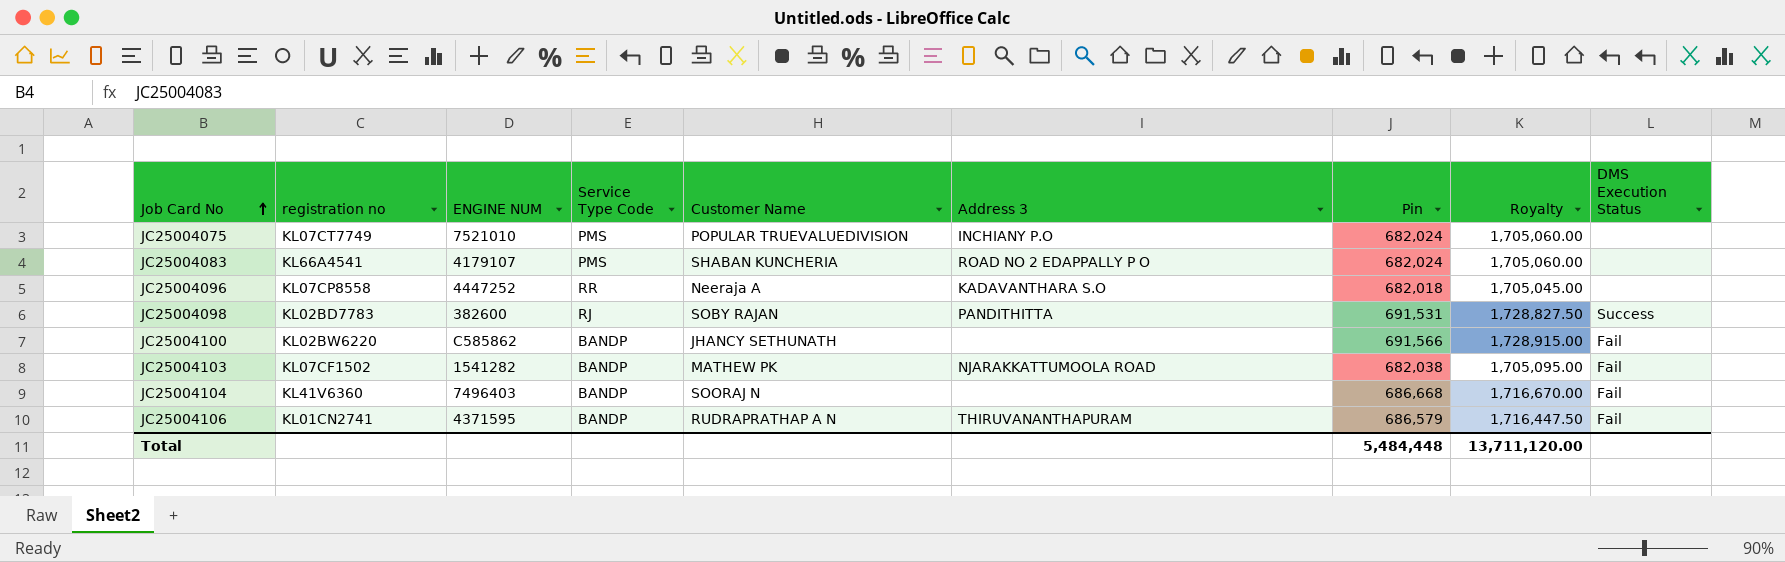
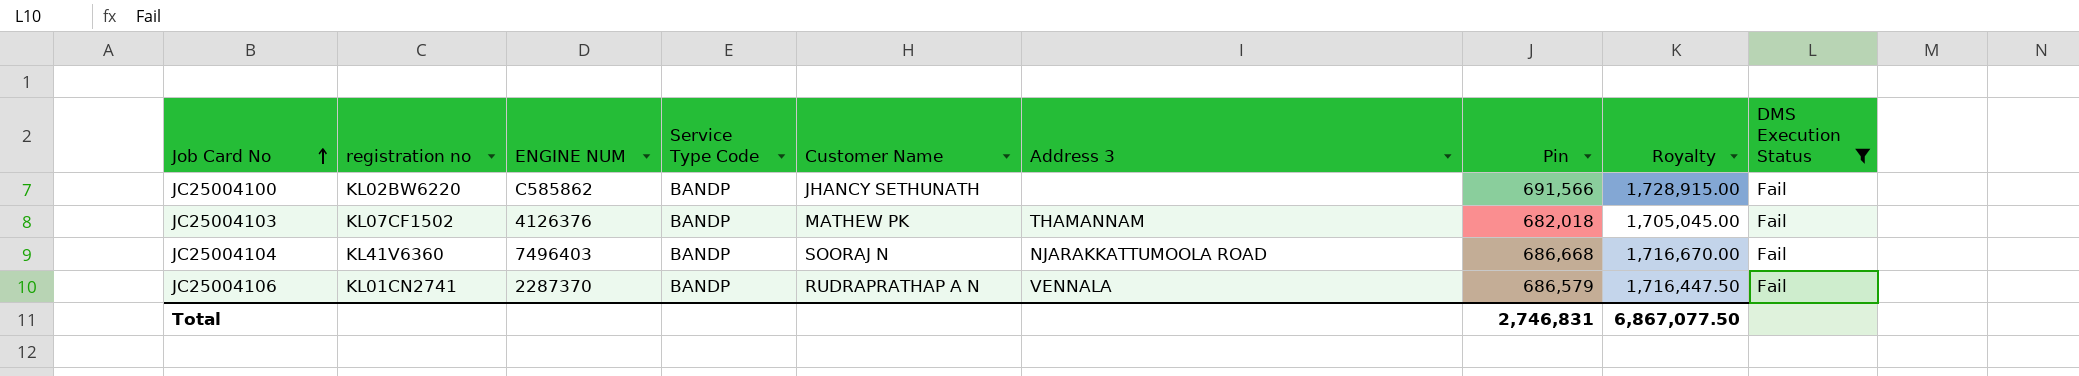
filter: none -> DMS Execution Status = Fail
JC25004103 | ENGINE NUM: 1541282 -> 4126376
JC25004103 | Address 3: NJARAKKATTUMOOLA ROAD -> THAMANNAM
JC25004103 | Pin: 682,038 -> 682,018
JC25004103 | Royalty: 1,705,095.00 -> 1,705,045.00
JC25004104 | Address 3: none -> NJARAKKATTUMOOLA ROAD
JC25004106 | ENGINE NUM: 4371595 -> 2287370
JC25004106 | Address 3: THIRUVANANTHAPURAM -> VENNALA
Total | Pin: 5,484,448 -> 2,746,831
Total | Royalty: 13,711,120.00 -> 6,867,077.50

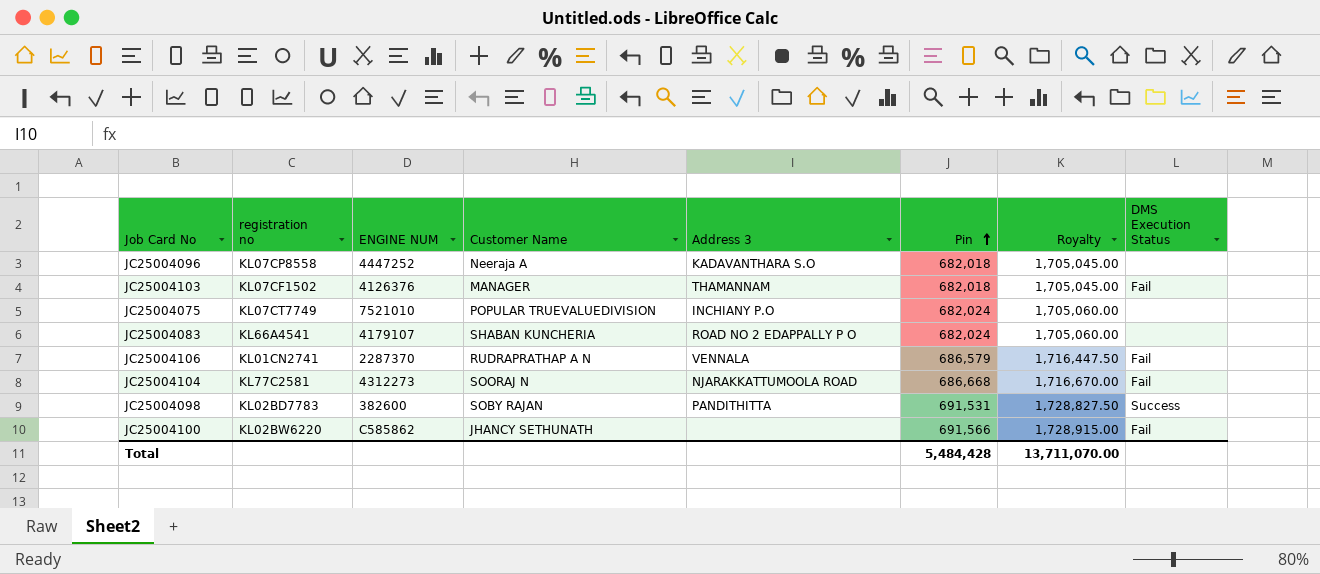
filter: DMS Execution Status = Fail -> none
row order: Job Card No ascending -> Pin ascending
column Service Type Code | position: 4 -> none
JC25004103 | Customer Name: MATHEW PK -> MANAGER
JC25004104 | registration no: KL41V6360 -> KL77C2581
JC25004104 | ENGINE NUM: 7496403 -> 4312273
Total | Pin: 2,746,831 -> 5,484,428
Total | Royalty: 6,867,077.50 -> 13,711,070.00

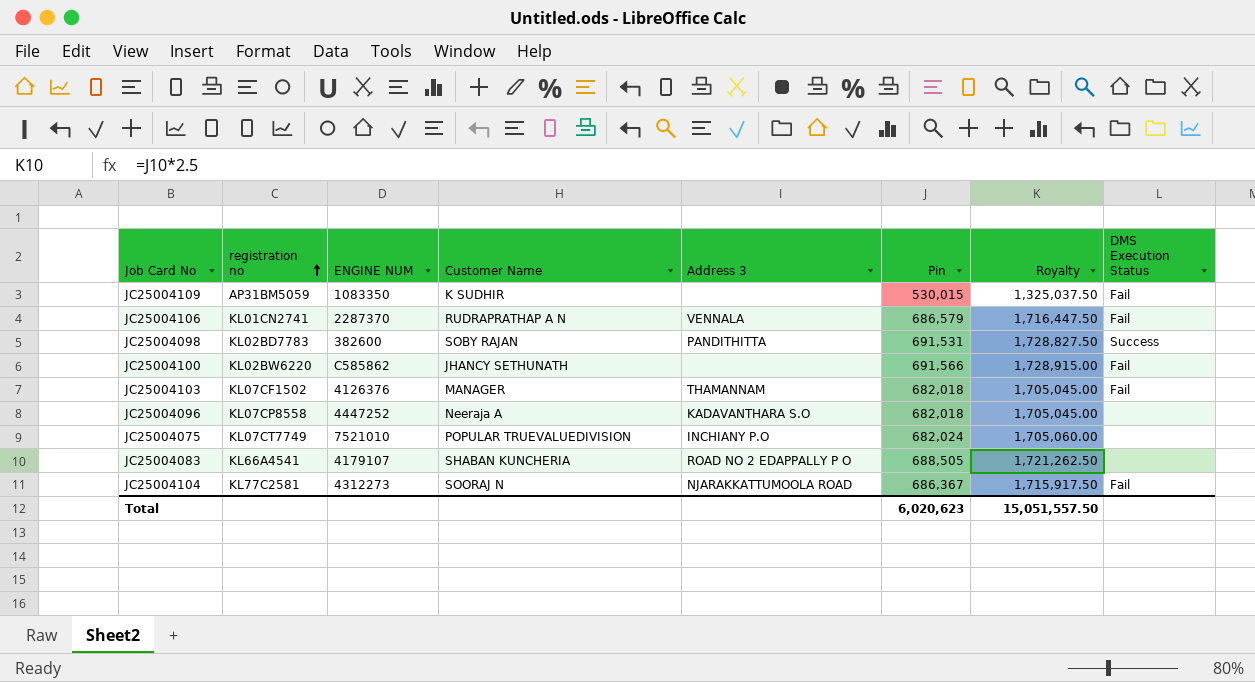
row order: Pin ascending -> registration no ascending
row JC25004109: none -> AP31BM5059 | 1083350 | K SUDHIR | none | 530,015 | 1,325,037.50 | Fail
JC25004083 | Pin: 682,024 -> 688,505
JC25004083 | Royalty: 1,705,060.00 -> 1,721,262.50
JC25004104 | Pin: 686,668 -> 686,367
JC25004104 | Royalty: 1,716,670.00 -> 1,715,917.50
Total | Pin: 5,484,428 -> 6,020,623
Total | Royalty: 13,711,070.00 -> 15,051,557.50

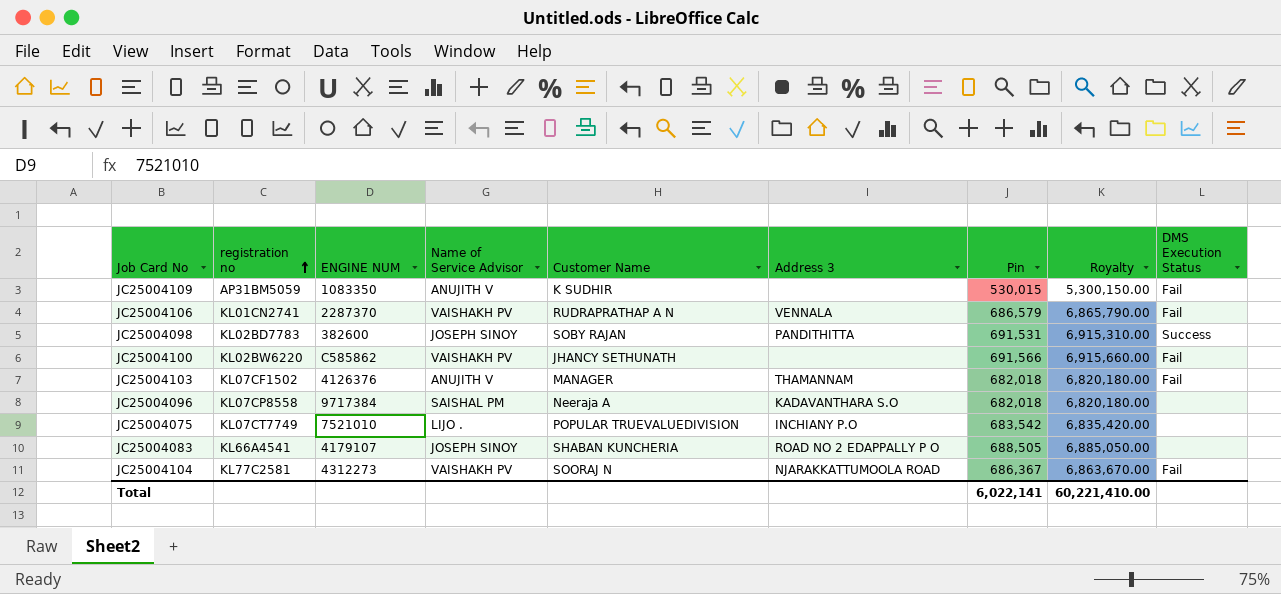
column Name of Service Advisor | position: none -> 4
column Royalty | formula: [Pin] * 2.5 -> [Pin] * 10
JC25004096 | ENGINE NUM: 4447252 -> 9717384
JC25004075 | Pin: 682,024 -> 683,542
Total | Pin: 6,020,623 -> 6,022,141
Total | Royalty: 15,051,557.50 -> 60,221,410.00

